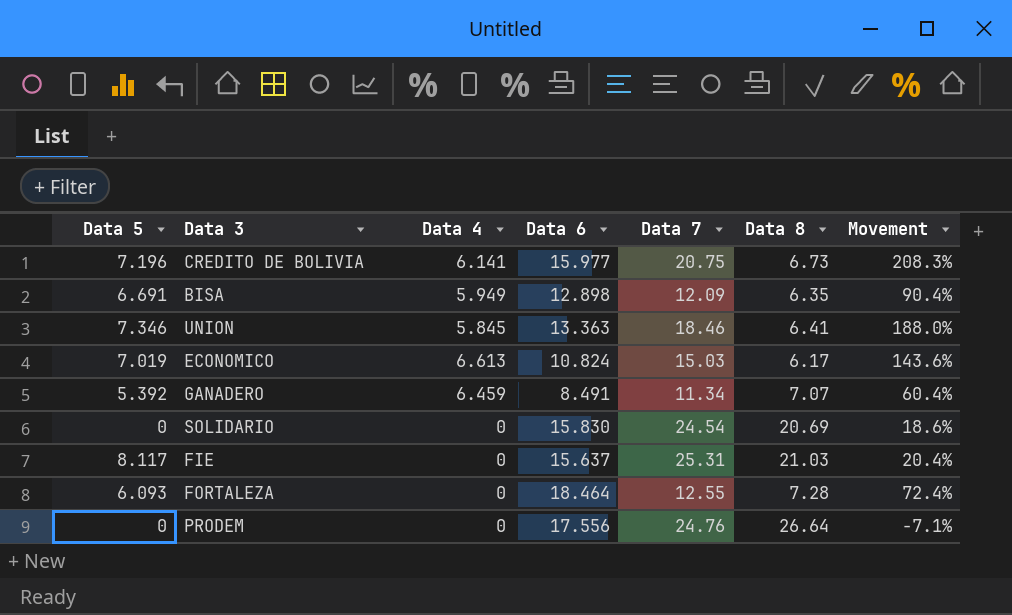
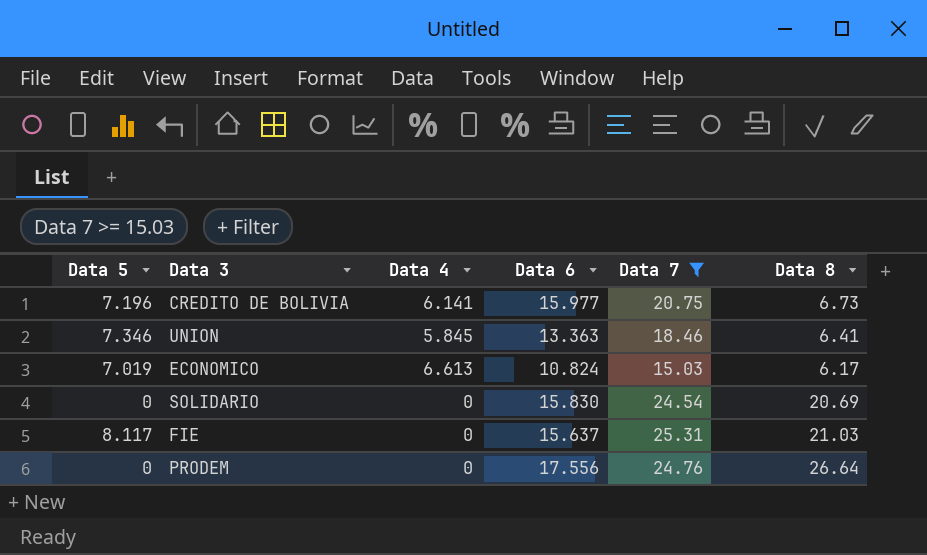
filter: none -> Data 7 >= 15.03
column Movement | formula: ([Data 7] - [Data 8]) / [Data 8] -> none

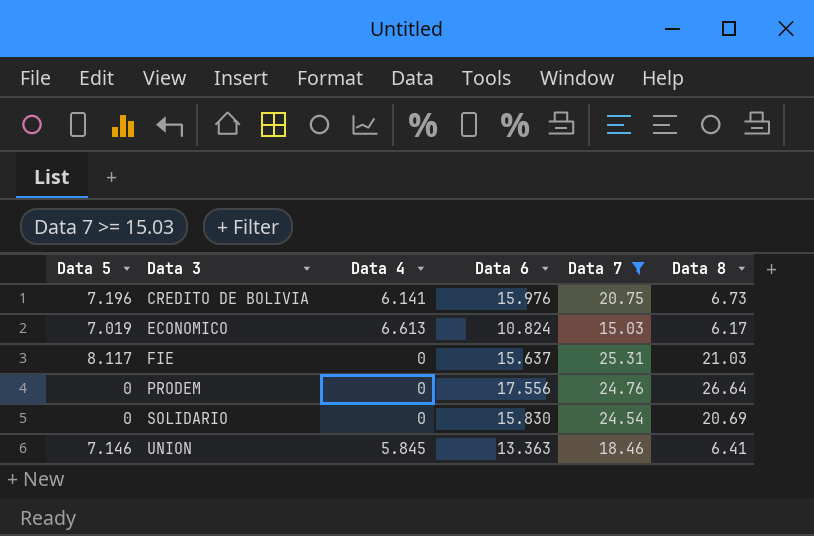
row order: none -> Data 3 ascending
CREDITO DE BOLIVIA | Data 6: 15.977 -> 15.976
UNION | Data 5: 7.346 -> 7.146

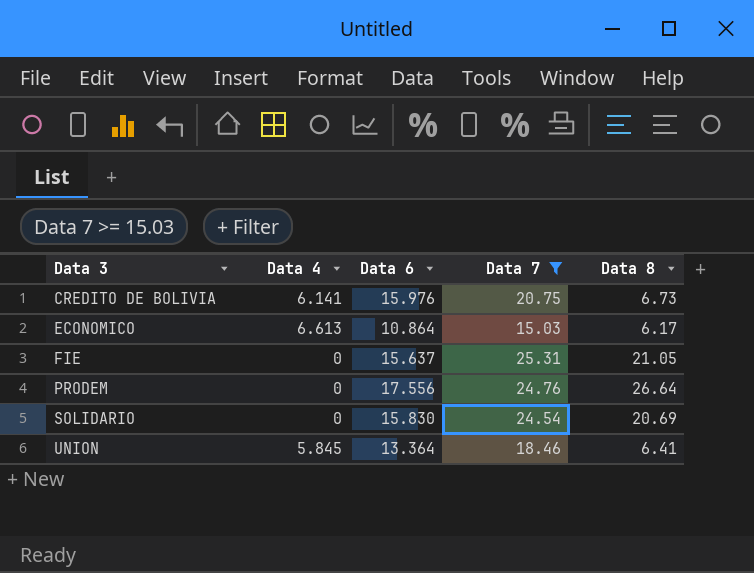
column Data 5 | position: 1 -> none
ECONOMICO | Data 6: 10.824 -> 10.864
FIE | Data 8: 21.03 -> 21.05
UNION | Data 6: 13.363 -> 13.364

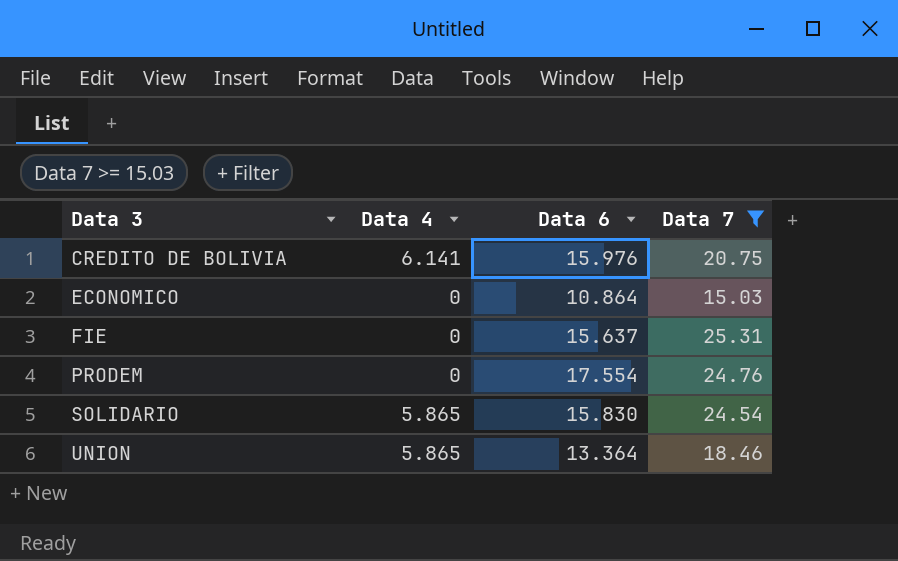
column Data 8 | position: 5 -> none
ECONOMICO | Data 4: 6.613 -> 0
PRODEM | Data 6: 17.556 -> 17.554
SOLIDARIO | Data 4: 0 -> 5.865
UNION | Data 4: 5.845 -> 5.865

